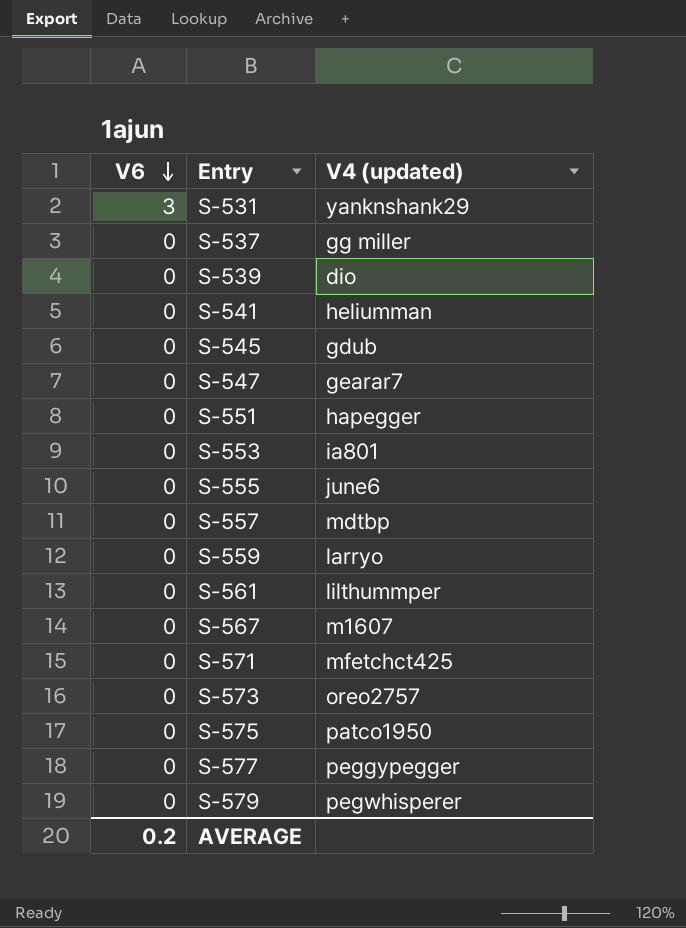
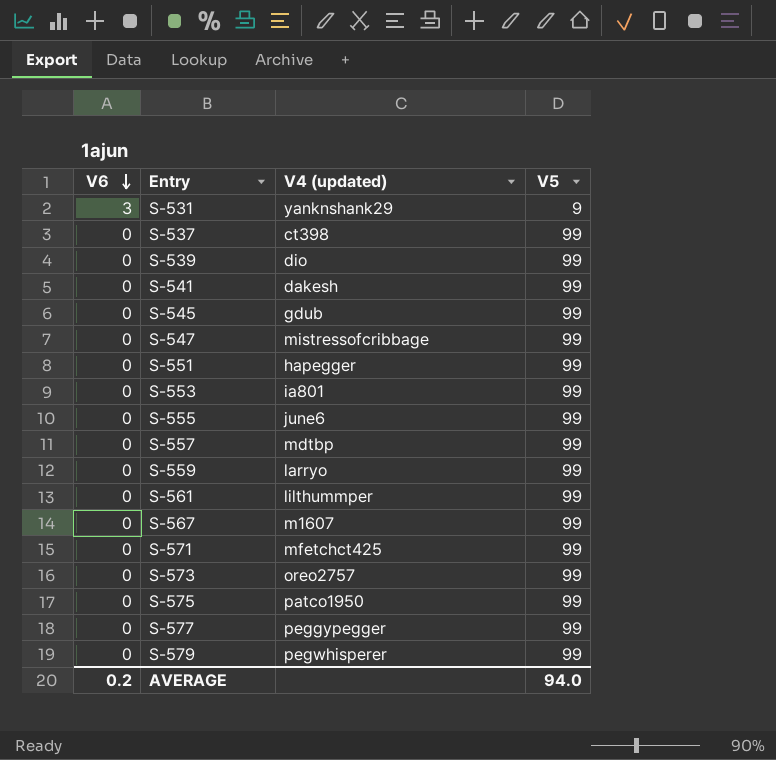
column V5 | position: none -> 4
S-537 | V4 (updated): gg miller -> ct398
S-541 | V4 (updated): heliumman -> dakesh
S-547 | V4 (updated): gearar7 -> mistressofcribbage

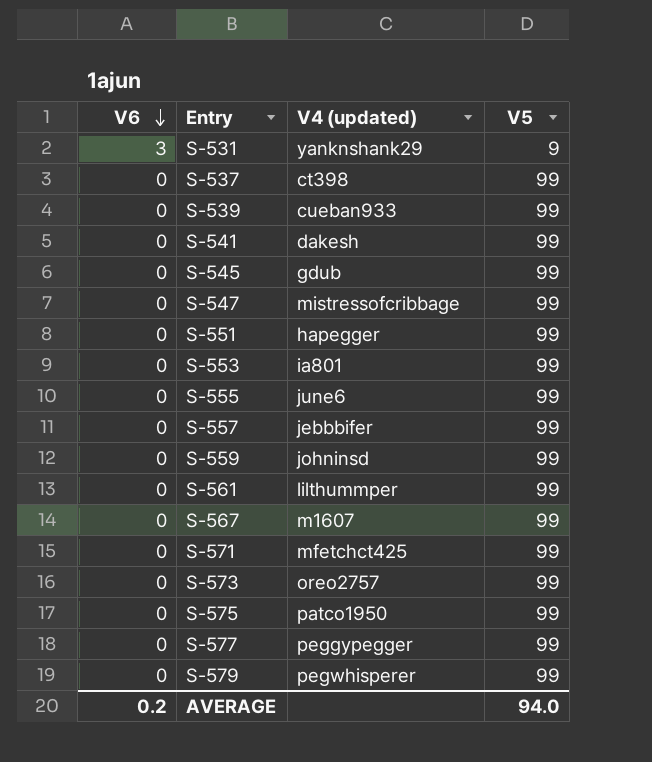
S-539 | V4 (updated): dio -> cueban933
S-557 | V4 (updated): mdtbp -> jebbbifer
S-559 | V4 (updated): larryo -> johninsd

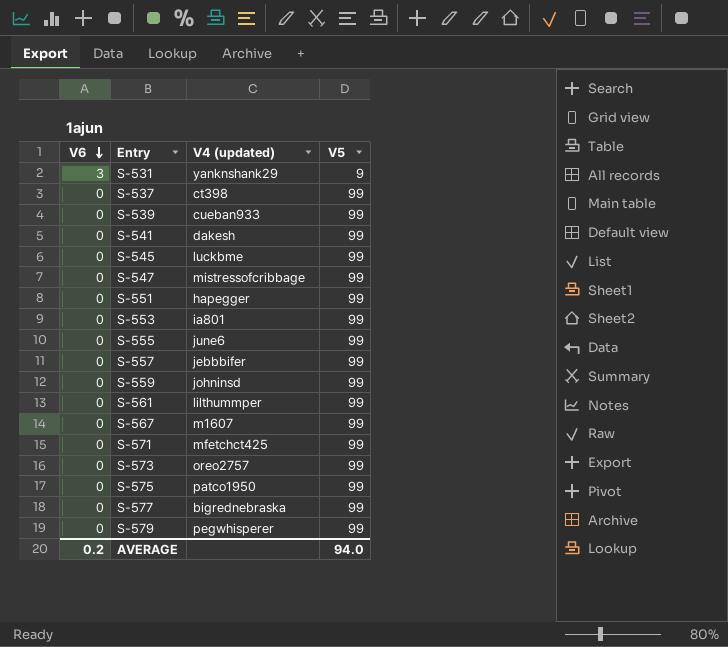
S-545 | V4 (updated): gdub -> luckbme
S-577 | V4 (updated): peggypegger -> bigrednebraska

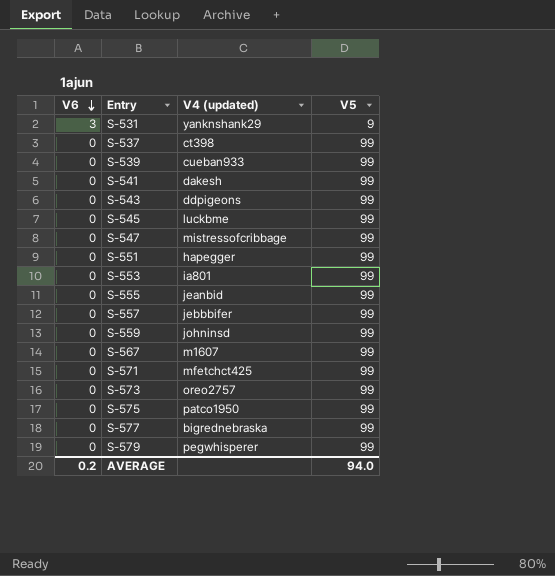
row S-561: 0 | lilthummper | 99 -> none
row S-543: none -> 0 | ddpigeons | 99
S-555 | V4 (updated): june6 -> jeanbid

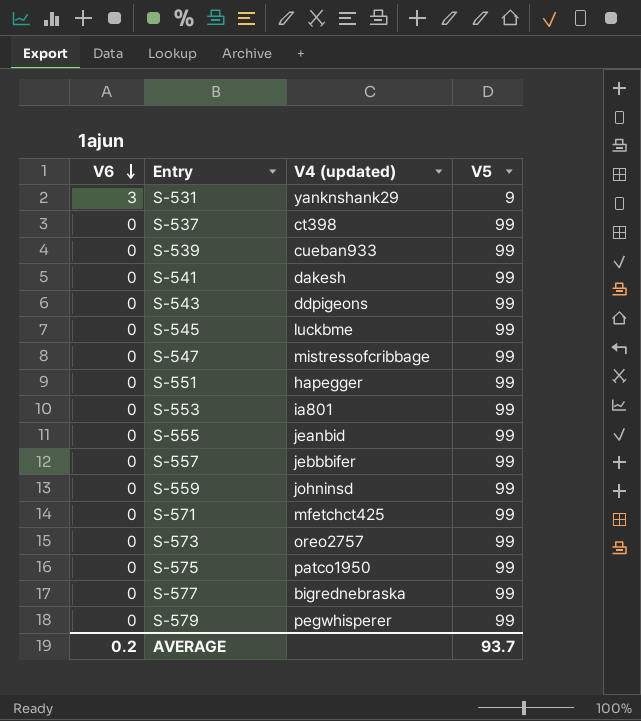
row S-567: 0 | m1607 | 99 -> none
AVERAGE | V5: 94.0 -> 93.7

